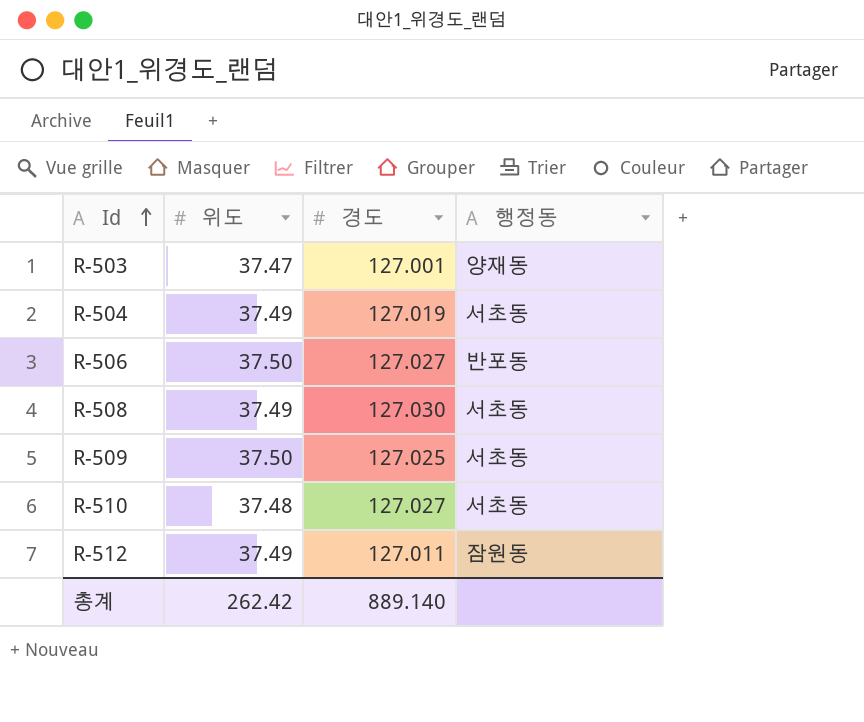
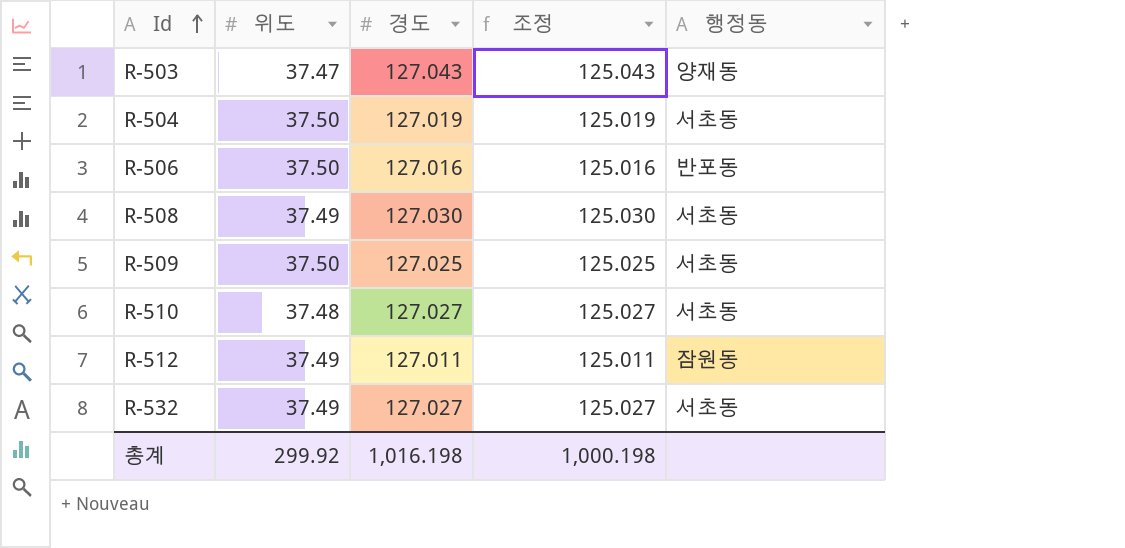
column 조정 | formula: none -> [경도] - 2
R-503 | 경도: 127.001 -> 127.043
R-504 | 위도: 37.49 -> 37.50
R-506 | 경도: 127.027 -> 127.016
row R-532: none -> 37.49 | 127.027 | 125.027 | 서초동
총계 | 위도: 262.42 -> 299.92
총계 | 경도: 889.140 -> 1,016.198

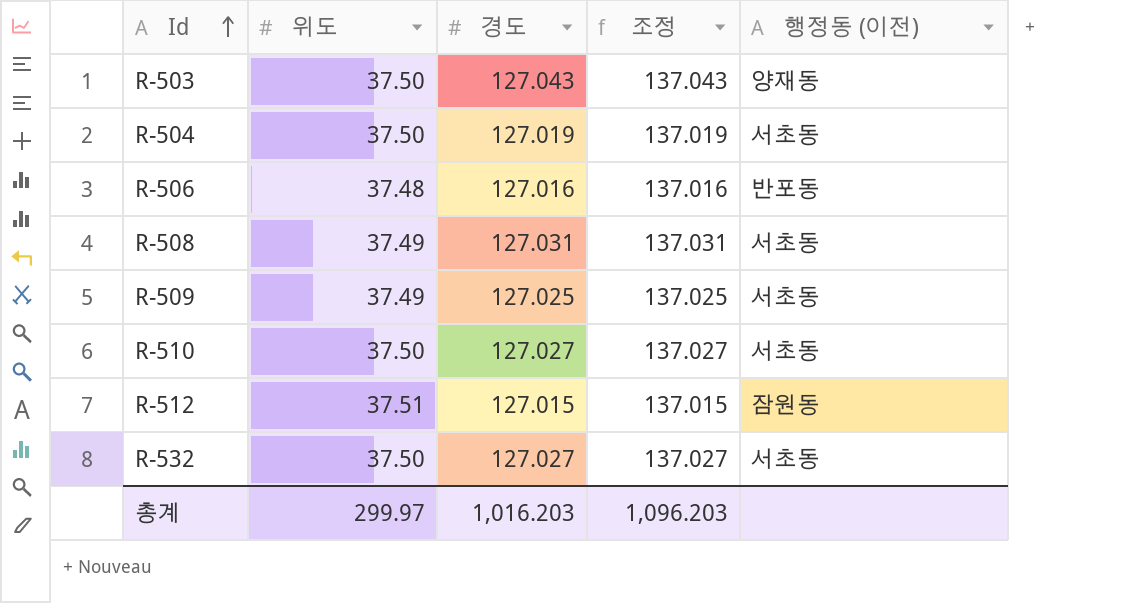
column 조정 | formula: [경도] - 2 -> [경도] + 10
column name: 행정동 -> 행정동 (이전)
R-503 | 위도: 37.47 -> 37.50
R-506 | 위도: 37.50 -> 37.48
R-508 | 경도: 127.030 -> 127.031
R-509 | 위도: 37.50 -> 37.49
R-510 | 위도: 37.48 -> 37.50
R-512 | 위도: 37.49 -> 37.51
R-512 | 경도: 127.011 -> 127.015
R-532 | 위도: 37.49 -> 37.50
총계 | 위도: 299.92 -> 299.97
총계 | 경도: 1,016.198 -> 1,016.203
총계 | 조정: 1,000.198 -> 1,096.203

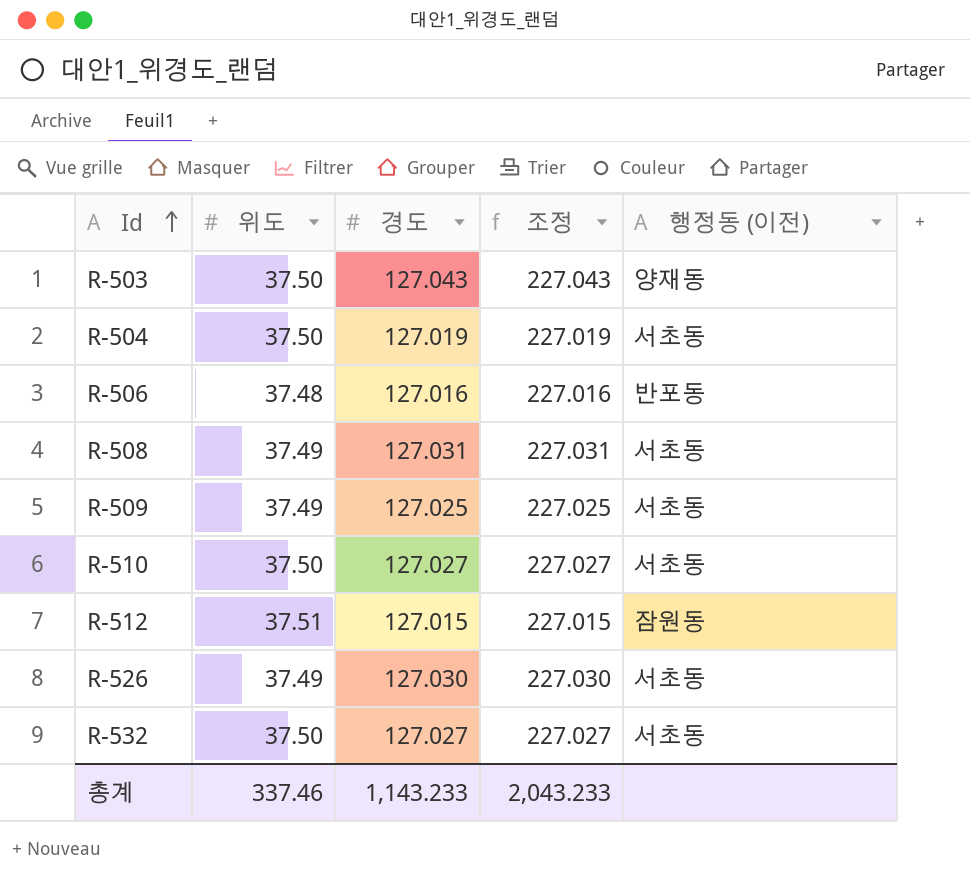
column 조정 | formula: [경도] + 10 -> [경도] + 100
row R-526: none -> 37.49 | 127.030 | 227.030 | 서초동
총계 | 위도: 299.97 -> 337.46
총계 | 경도: 1,016.203 -> 1,143.233
총계 | 조정: 1,096.203 -> 2,043.233

